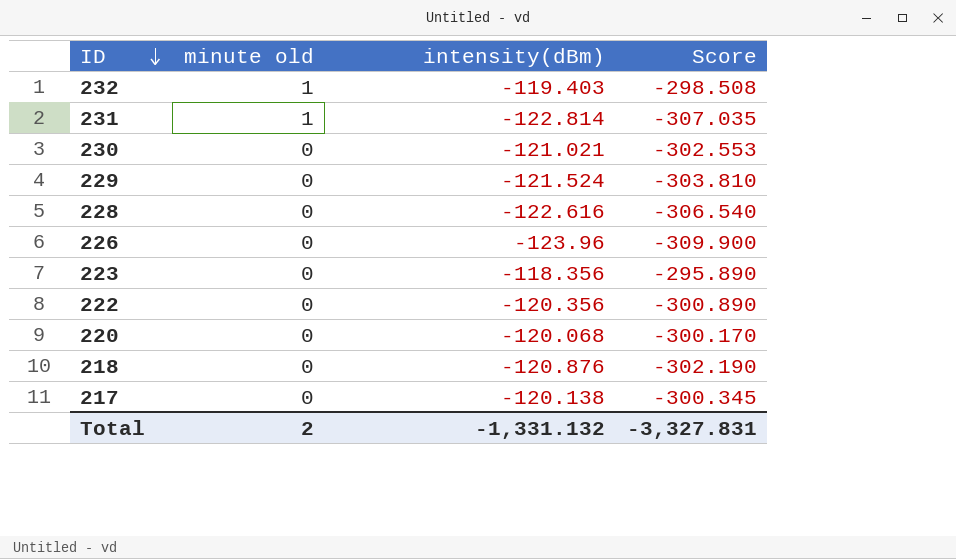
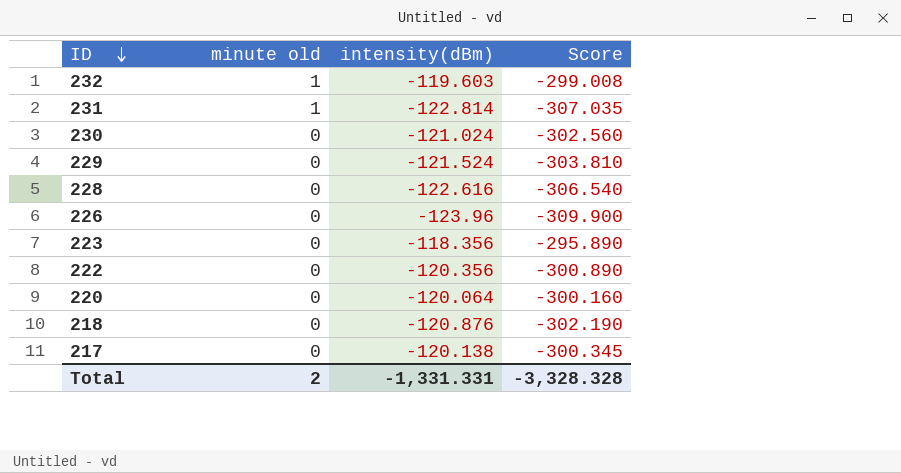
232 | intensity(dBm): -119.403 -> -119.603
232 | Score: -298.508 -> -299.008
230 | intensity(dBm): -121.021 -> -121.024
230 | Score: -302.553 -> -302.560
220 | intensity(dBm): -120.068 -> -120.064
220 | Score: -300.170 -> -300.160
Total | intensity(dBm): -1,331.132 -> -1,331.331
Total | Score: -3,327.831 -> -3,328.328

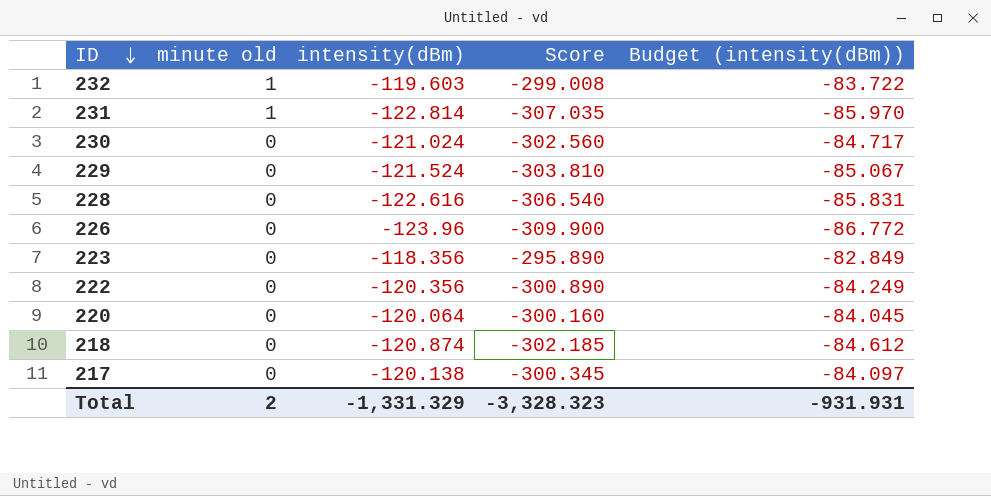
column Budget (intensity(dBm)) | formula: none -> [intensity(dBm)] * 0.7
218 | intensity(dBm): -120.876 -> -120.874
218 | Score: -302.190 -> -302.185
Total | intensity(dBm): -1,331.331 -> -1,331.329
Total | Score: -3,328.328 -> -3,328.323

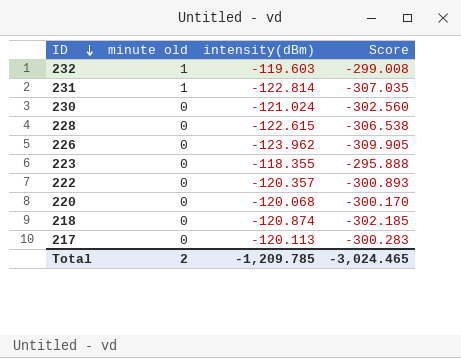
column Budget (intensity(dBm)) | formula: [intensity(dBm)] * 0.7 -> none
row 229: 0 | -121.524 | -303.810 | -85.067 -> none
228 | intensity(dBm): -122.616 -> -122.615
228 | Score: -306.540 -> -306.538
226 | intensity(dBm): -123.96 -> -123.962
226 | Score: -309.900 -> -309.905
223 | intensity(dBm): -118.356 -> -118.355
223 | Score: -295.890 -> -295.888
222 | intensity(dBm): -120.356 -> -120.357
222 | Score: -300.890 -> -300.893
220 | intensity(dBm): -120.064 -> -120.068
220 | Score: -300.160 -> -300.170
217 | intensity(dBm): -120.138 -> -120.113
217 | Score: -300.345 -> -300.283
Total | intensity(dBm): -1,331.329 -> -1,209.785
Total | Score: -3,328.323 -> -3,024.465

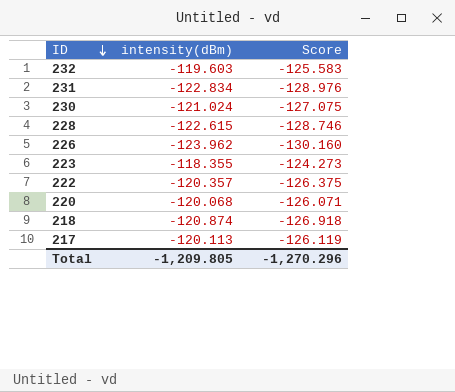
column minute old | position: 2 -> none
column Score | formula: [intensity(dBm)] * 2.5 -> [intensity(dBm)] * 1.05
231 | intensity(dBm): -122.814 -> -122.834
Total | intensity(dBm): -1,209.785 -> -1,209.805
Total | Score: -3,024.465 -> -1,270.296

